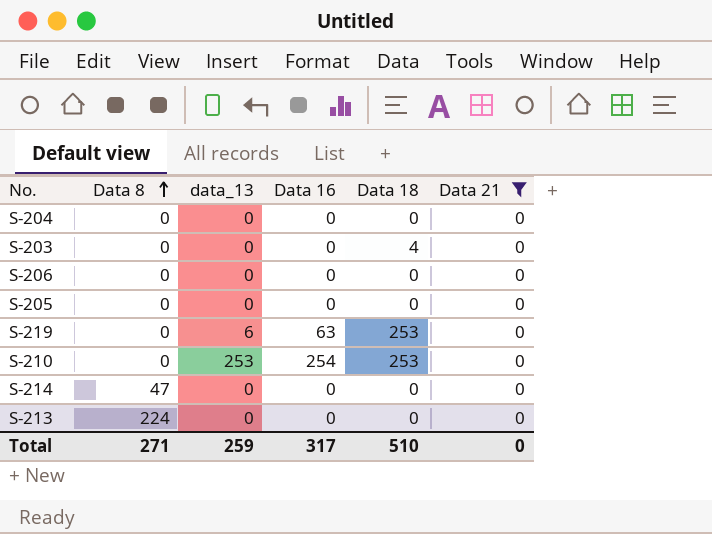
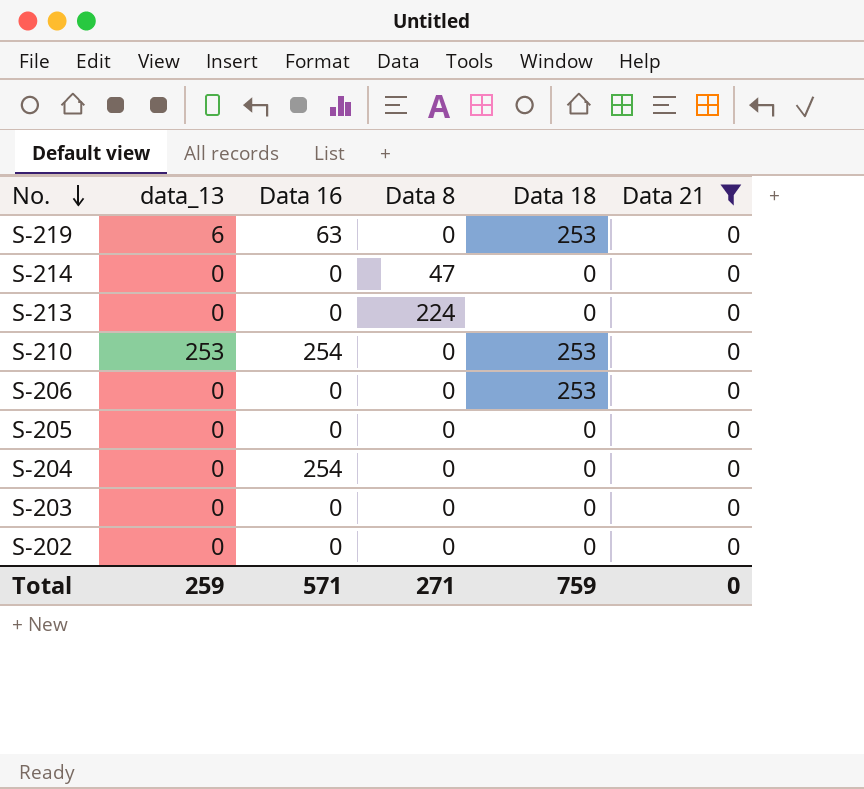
row order: Data 8 ascending -> No. descending
column Data 8 | position: 2 -> 4
S-206 | Data 18: 0 -> 253
S-204 | Data 16: 0 -> 254
S-203 | Data 18: 4 -> 0
row S-202: none -> 0 | 0 | 0 | 0 | 0
Total | Data 16: 317 -> 571
Total | Data 18: 510 -> 759

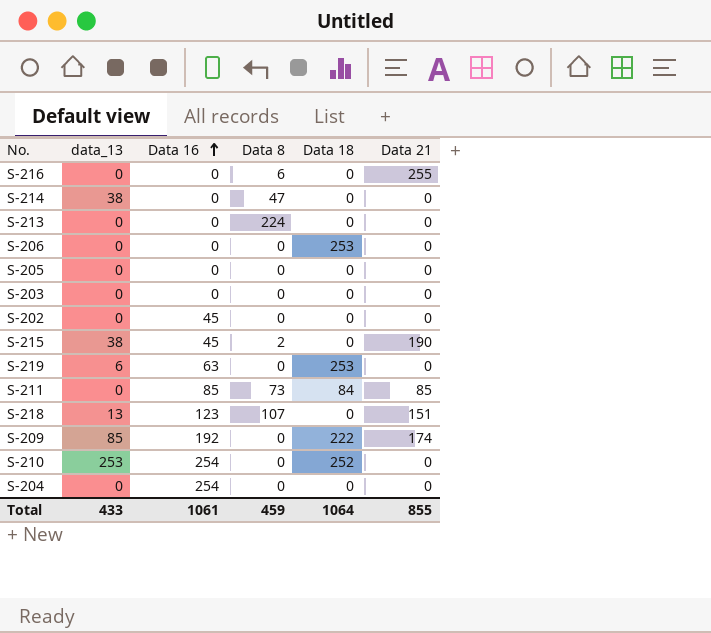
filter: Data 21 = 0 -> none
row order: No. descending -> Data 16 ascending
S-214 | data_13: 0 -> 38
S-202 | Data 16: 0 -> 45
S-210 | Data 18: 253 -> 252
Total | data_13: 259 -> 433
Total | Data 16: 571 -> 1061
Total | Data 8: 271 -> 459
Total | Data 18: 759 -> 1064
Total | Data 21: 0 -> 855

